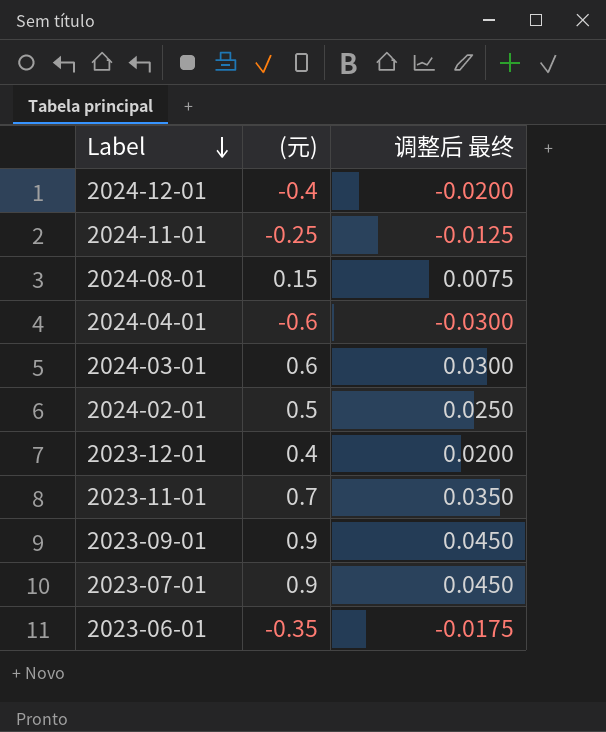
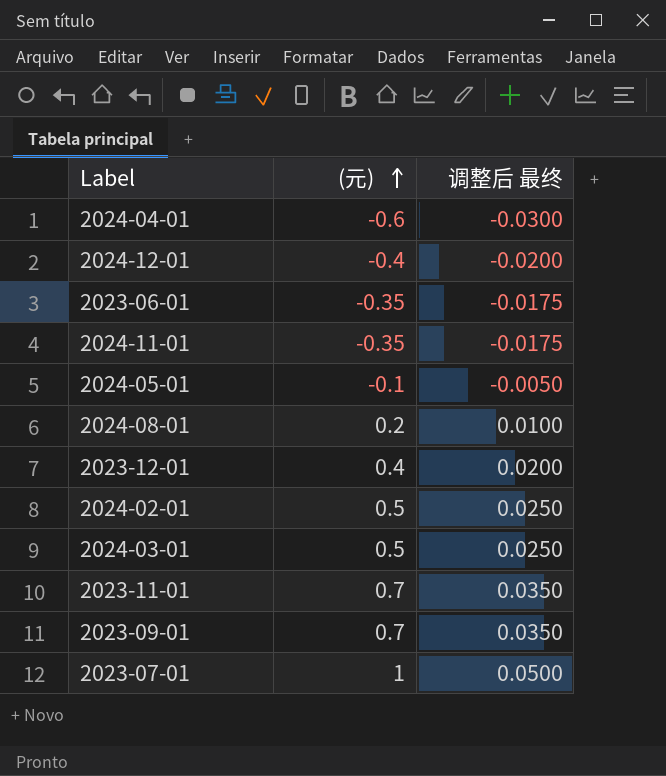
row order: Label descending -> (元) ascending
2024-11-01 | (元): -0.25 -> -0.35
2024-11-01 | 调整后 最终: -0.0125 -> -0.0175
row 2024-05-01: none -> -0.1 | -0.0050
2024-08-01 | (元): 0.15 -> 0.2
2024-08-01 | 调整后 最终: 0.0075 -> 0.0100
2024-03-01 | (元): 0.6 -> 0.5
2024-03-01 | 调整后 最终: 0.0300 -> 0.0250
2023-09-01 | (元): 0.9 -> 0.7
2023-09-01 | 调整后 最终: 0.0450 -> 0.0350
2023-07-01 | (元): 0.9 -> 1
2023-07-01 | 调整后 最终: 0.0450 -> 0.0500

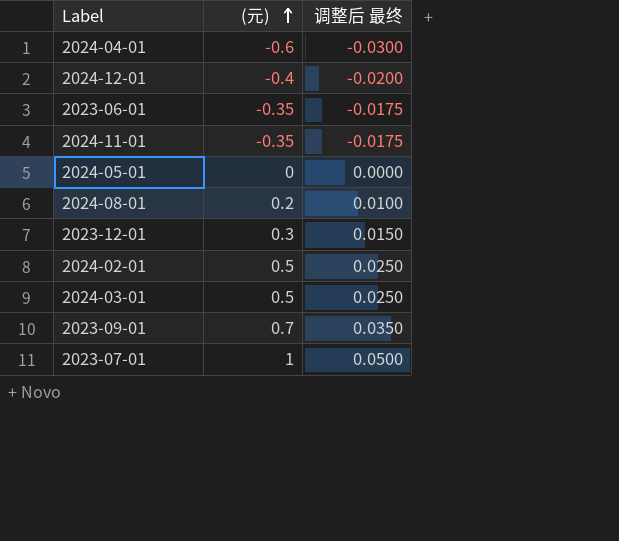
row 2023-11-01: 0.7 | 0.0350 -> none
2024-05-01 | (元): -0.1 -> 0
2024-05-01 | 调整后 最终: -0.0050 -> 0.0000
2023-12-01 | (元): 0.4 -> 0.3
2023-12-01 | 调整后 最终: 0.0200 -> 0.0150

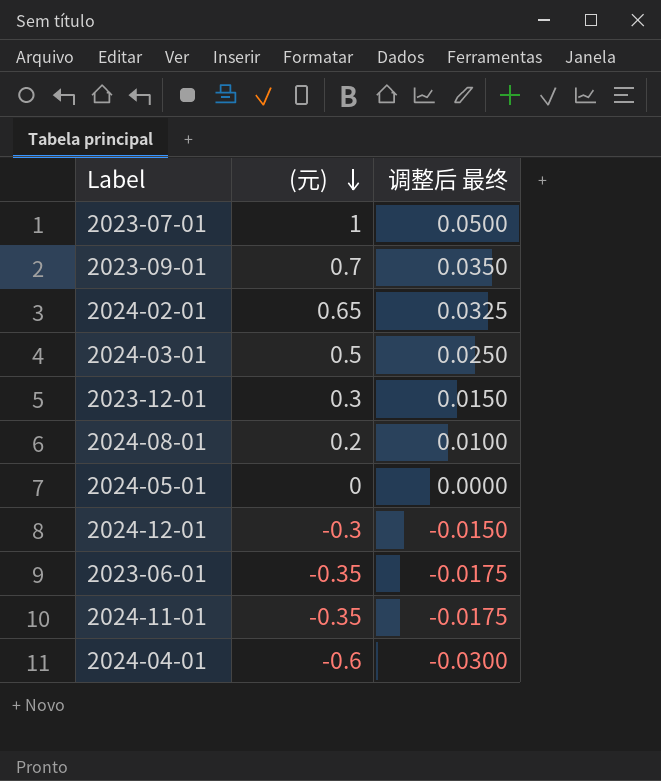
row order: (元) ascending -> (元) descending
2024-02-01 | (元): 0.5 -> 0.65
2024-02-01 | 调整后 最终: 0.0250 -> 0.0325
2024-12-01 | (元): -0.4 -> -0.3
2024-12-01 | 调整后 最终: -0.0200 -> -0.0150

